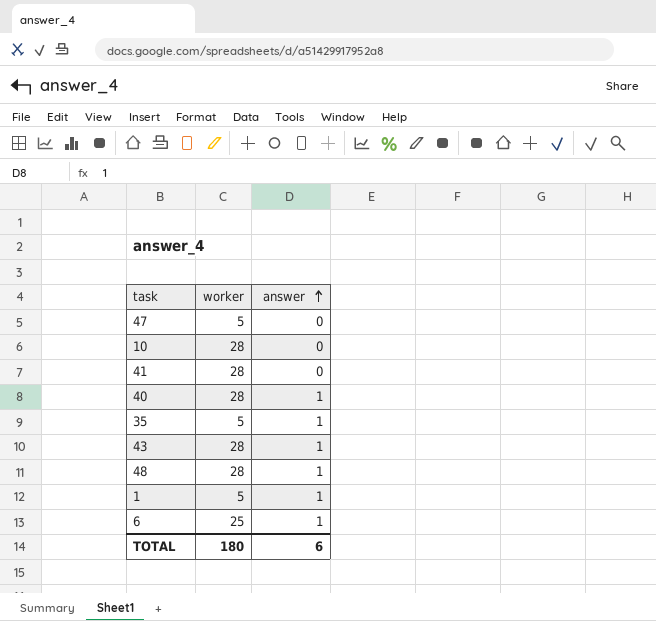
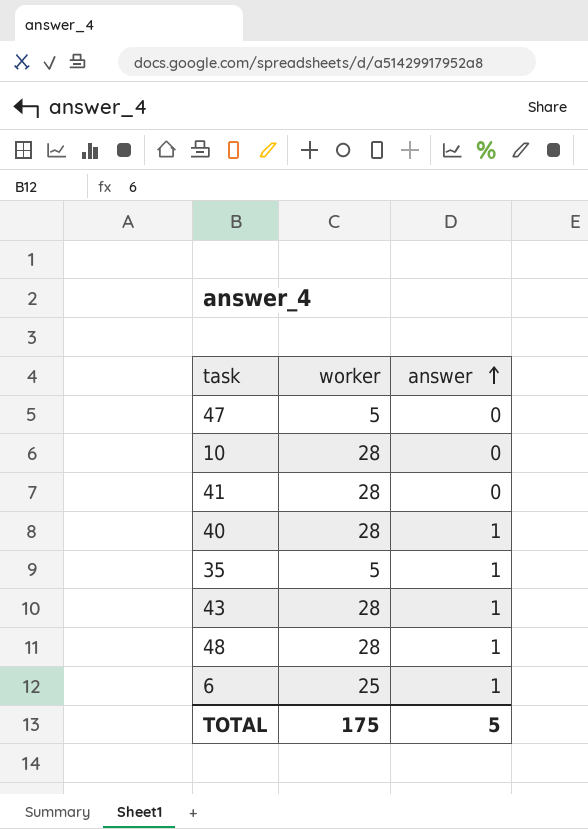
row 1: 5 | 1 -> none
TOTAL | worker: 180 -> 175
TOTAL | answer: 6 -> 5

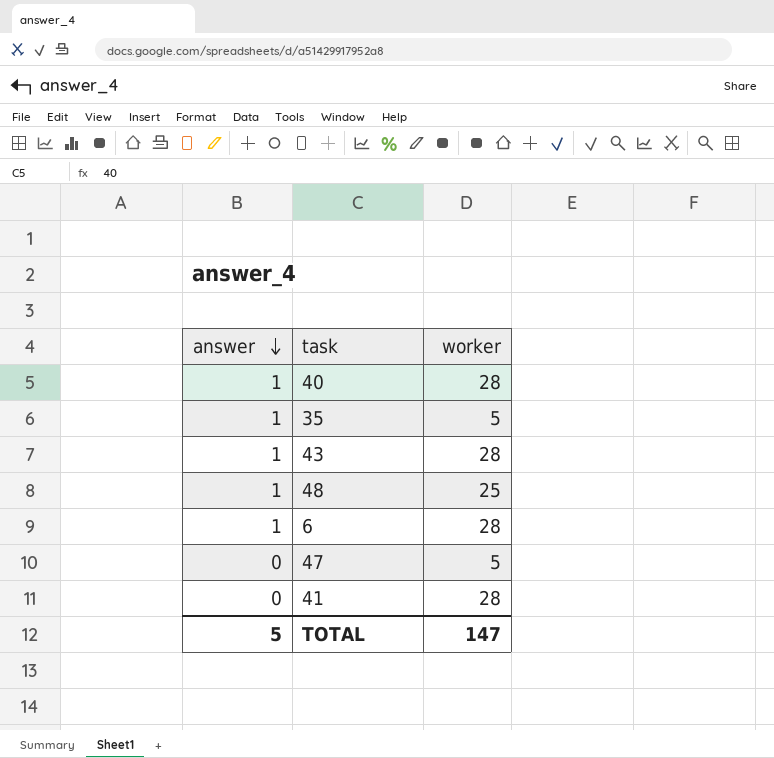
row order: answer ascending -> answer descending
column answer | position: 3 -> 1
row 10: 28 | 0 -> none
48 | worker: 28 -> 25
6 | worker: 25 -> 28
TOTAL | worker: 175 -> 147

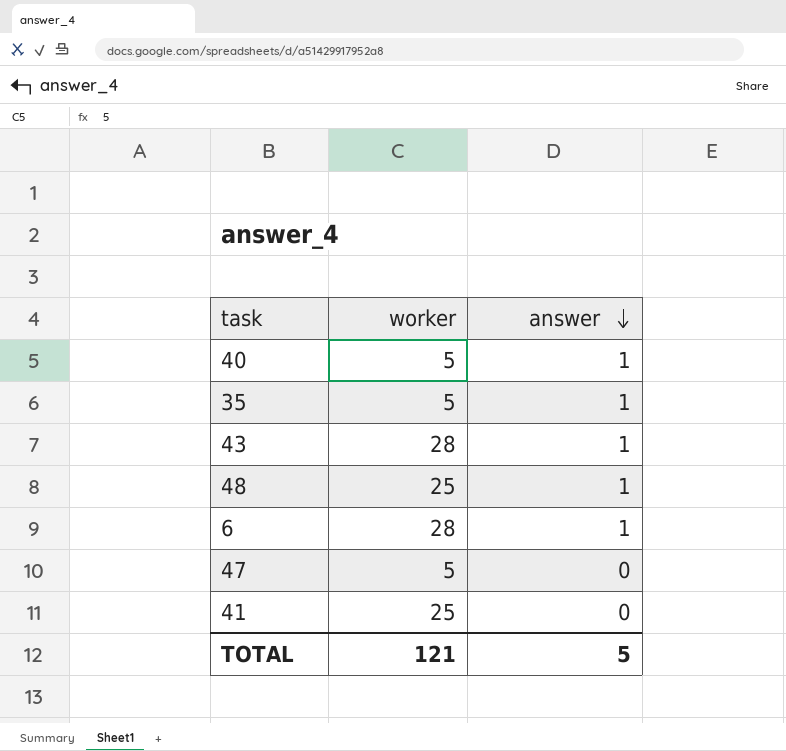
column answer | position: 1 -> 3
40 | worker: 28 -> 5
41 | worker: 28 -> 25
TOTAL | worker: 147 -> 121

